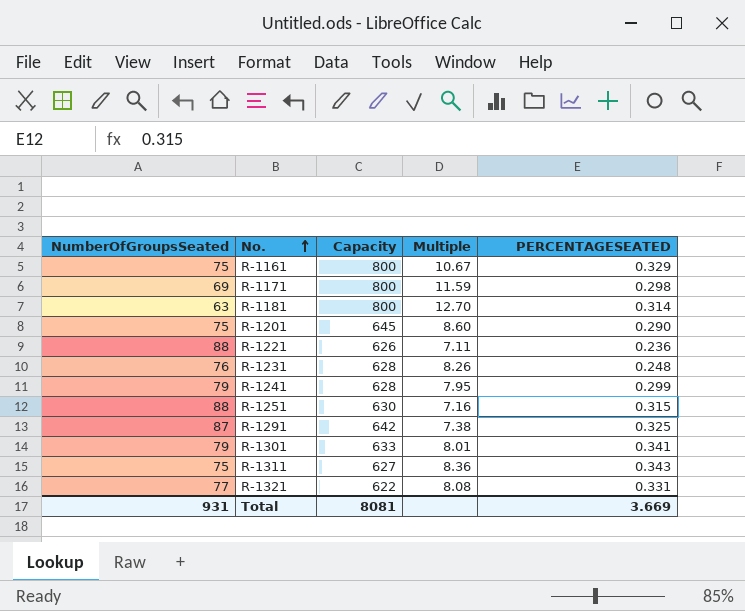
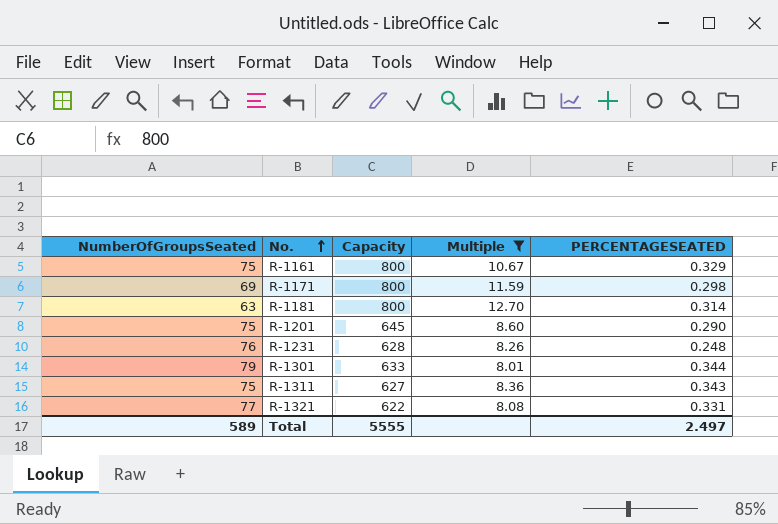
filter: none -> Multiple >= 8.01
R-1301 | PERCENTAGESEATED: 0.341 -> 0.344
Total | NumberOfGroupsSeated: 931 -> 589
Total | Capacity: 8081 -> 5555
Total | PERCENTAGESEATED: 3.669 -> 2.497

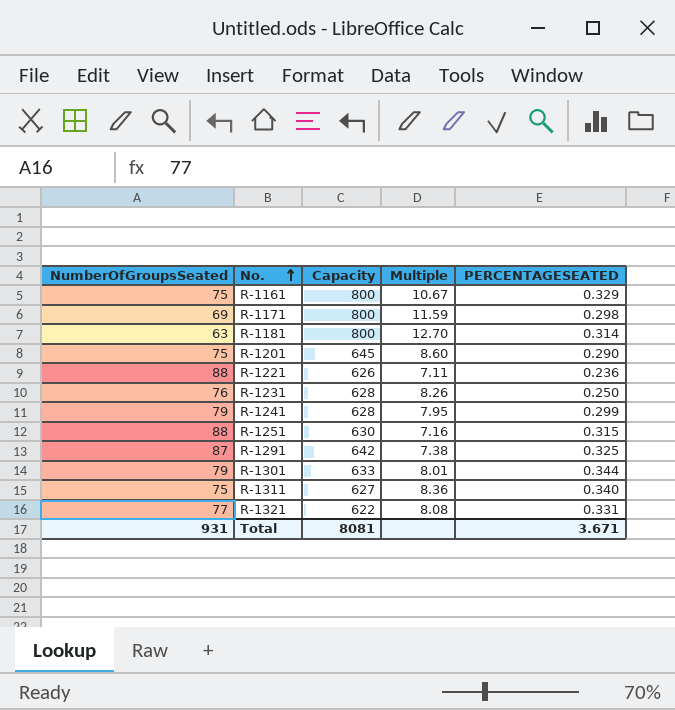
filter: Multiple >= 8.01 -> none
R-1231 | PERCENTAGESEATED: 0.248 -> 0.250
R-1311 | PERCENTAGESEATED: 0.343 -> 0.340
Total | NumberOfGroupsSeated: 589 -> 931
Total | Capacity: 5555 -> 8081
Total | PERCENTAGESEATED: 2.497 -> 3.671

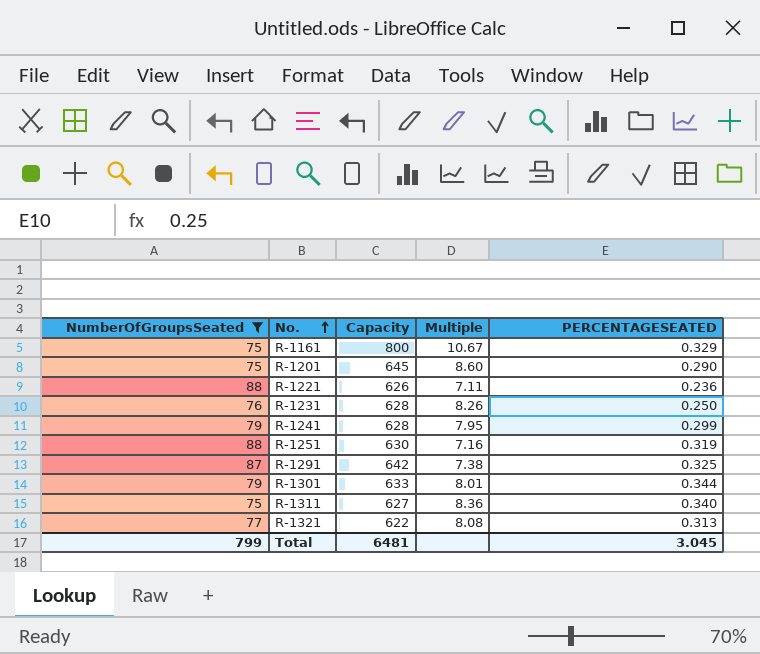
filter: none -> NumberOfGroupsSeated >= 75
R-1251 | PERCENTAGESEATED: 0.315 -> 0.319
R-1321 | PERCENTAGESEATED: 0.331 -> 0.313
Total | NumberOfGroupsSeated: 931 -> 799
Total | Capacity: 8081 -> 6481
Total | PERCENTAGESEATED: 3.671 -> 3.045

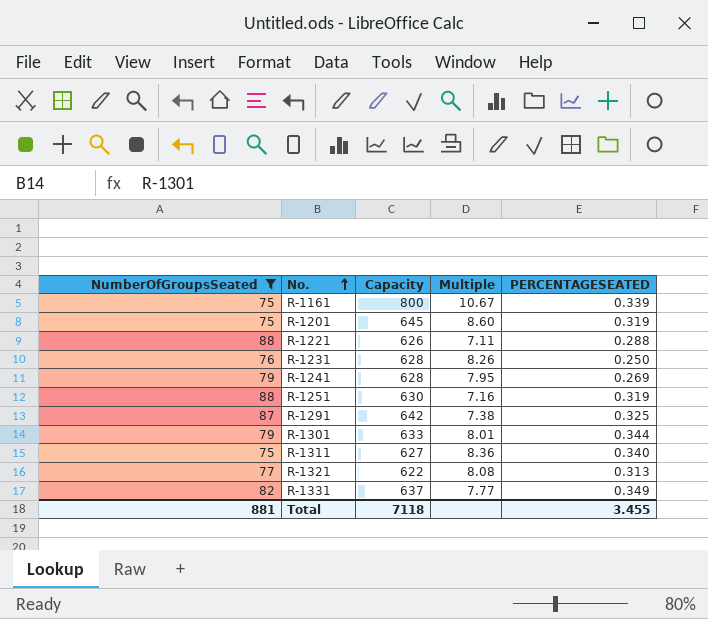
R-1161 | PERCENTAGESEATED: 0.329 -> 0.339
R-1201 | PERCENTAGESEATED: 0.290 -> 0.319
R-1221 | PERCENTAGESEATED: 0.236 -> 0.288
R-1241 | PERCENTAGESEATED: 0.299 -> 0.269
row R-1331: none -> 82 | 637 | 7.77 | 0.349
Total | NumberOfGroupsSeated: 799 -> 881
Total | Capacity: 6481 -> 7118
Total | PERCENTAGESEATED: 3.045 -> 3.455

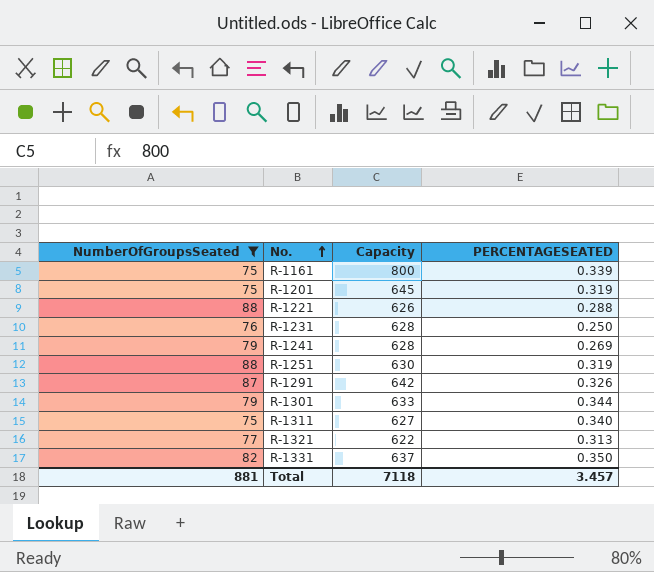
column Multiple | formula: [Capacity] / [NumberOfGroupsSeated] -> none
R-1291 | PERCENTAGESEATED: 0.325 -> 0.326
R-1331 | PERCENTAGESEATED: 0.349 -> 0.350
Total | PERCENTAGESEATED: 3.455 -> 3.457

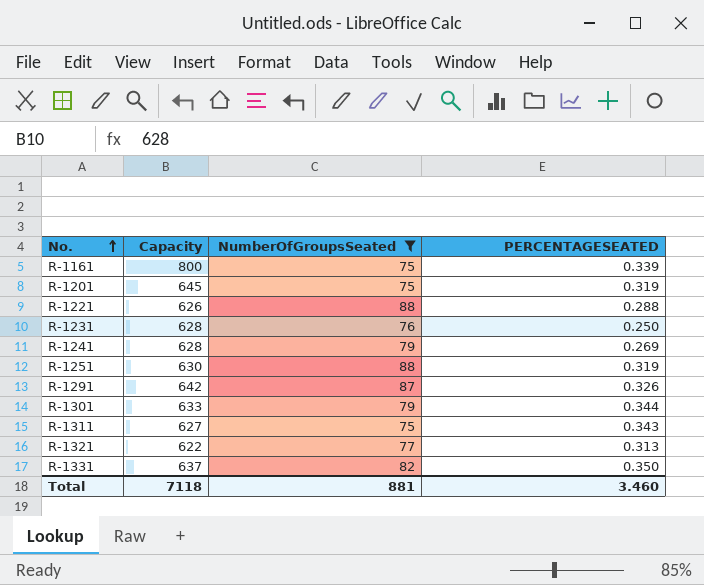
column NumberOfGroupsSeated | position: 1 -> 3
R-1311 | PERCENTAGESEATED: 0.340 -> 0.343
Total | PERCENTAGESEATED: 3.457 -> 3.460

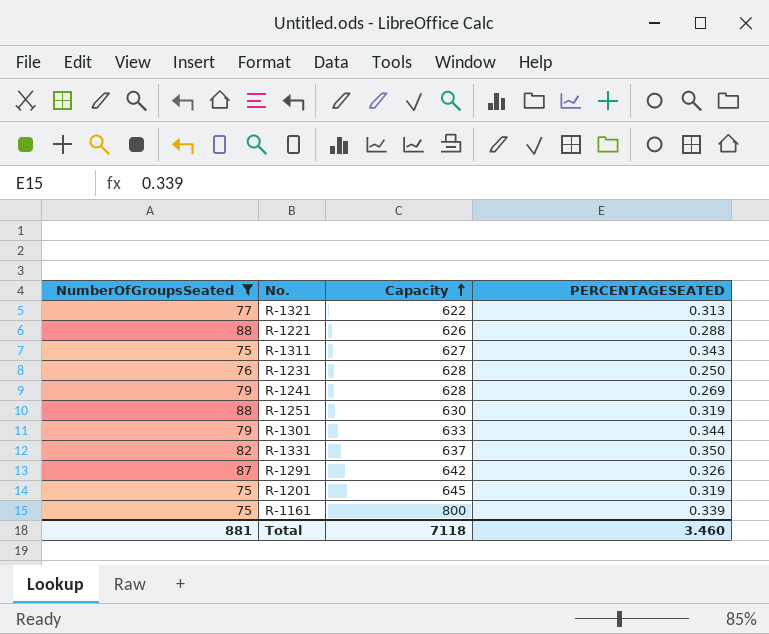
row order: No. ascending -> Capacity ascending
column NumberOfGroupsSeated | position: 3 -> 1

